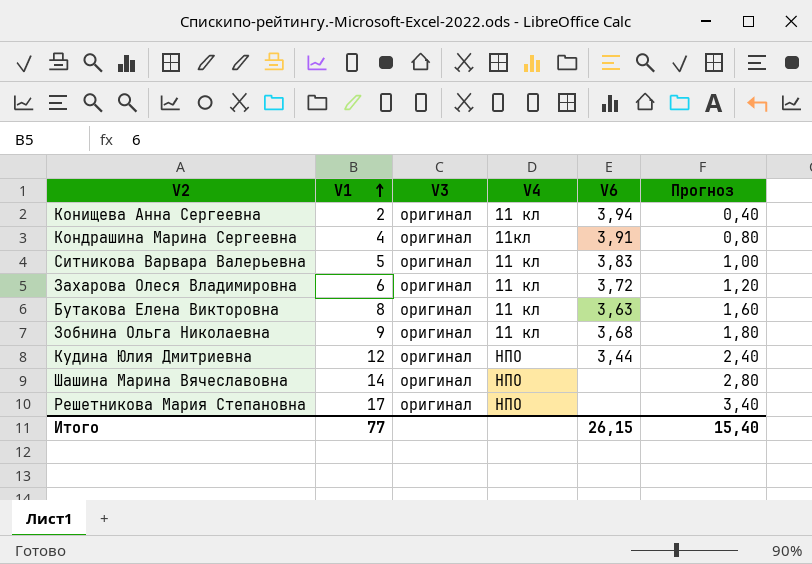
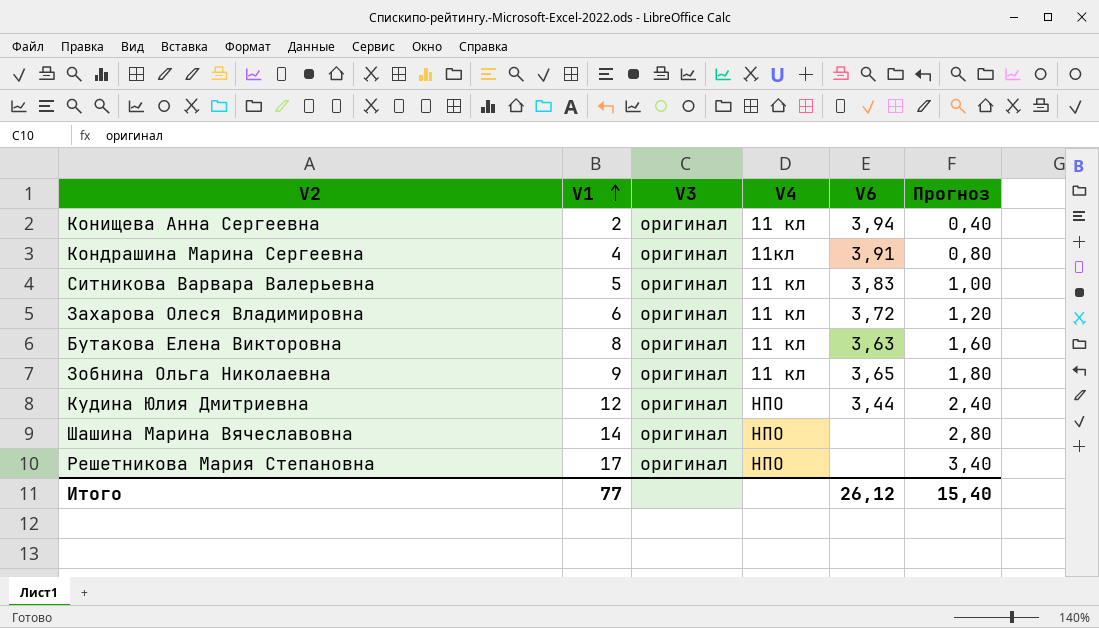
Зобнина Ольга Николаевна | V6: 3,68 -> 3,65
Итого | V6: 26,15 -> 26,12

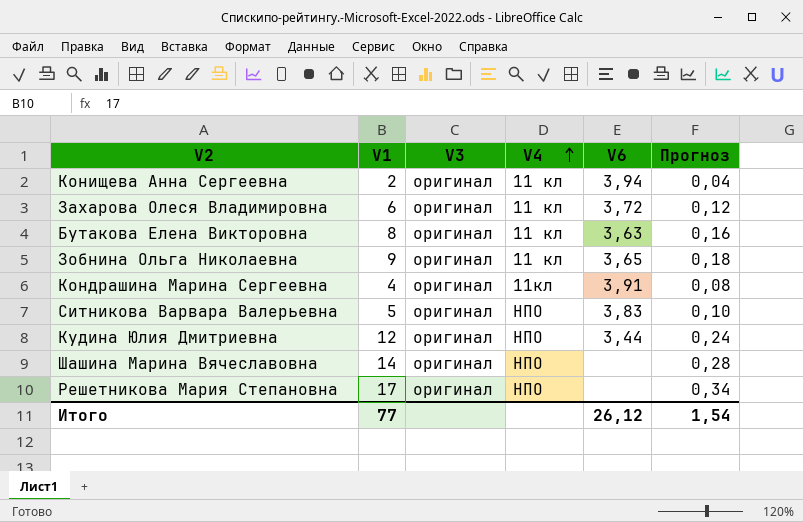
row order: V1 ascending -> V4 ascending
column Прогноз | formula: [V1] * 0,2 -> [V1] * 0,02
Ситникова Варвара Валерьевна | V4: 11 кл -> НПО
Итого | Прогноз: 15,40 -> 1,54

